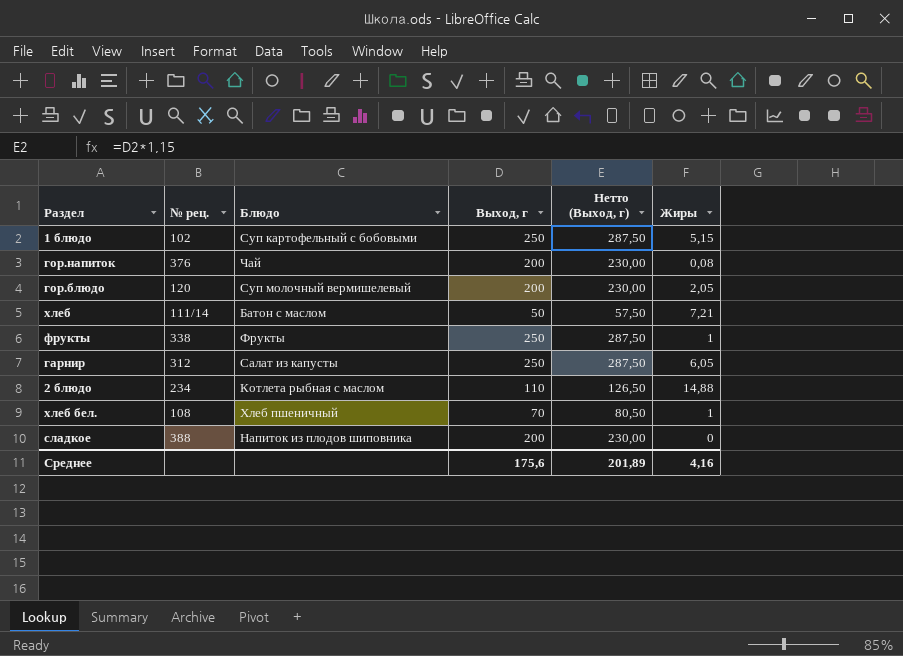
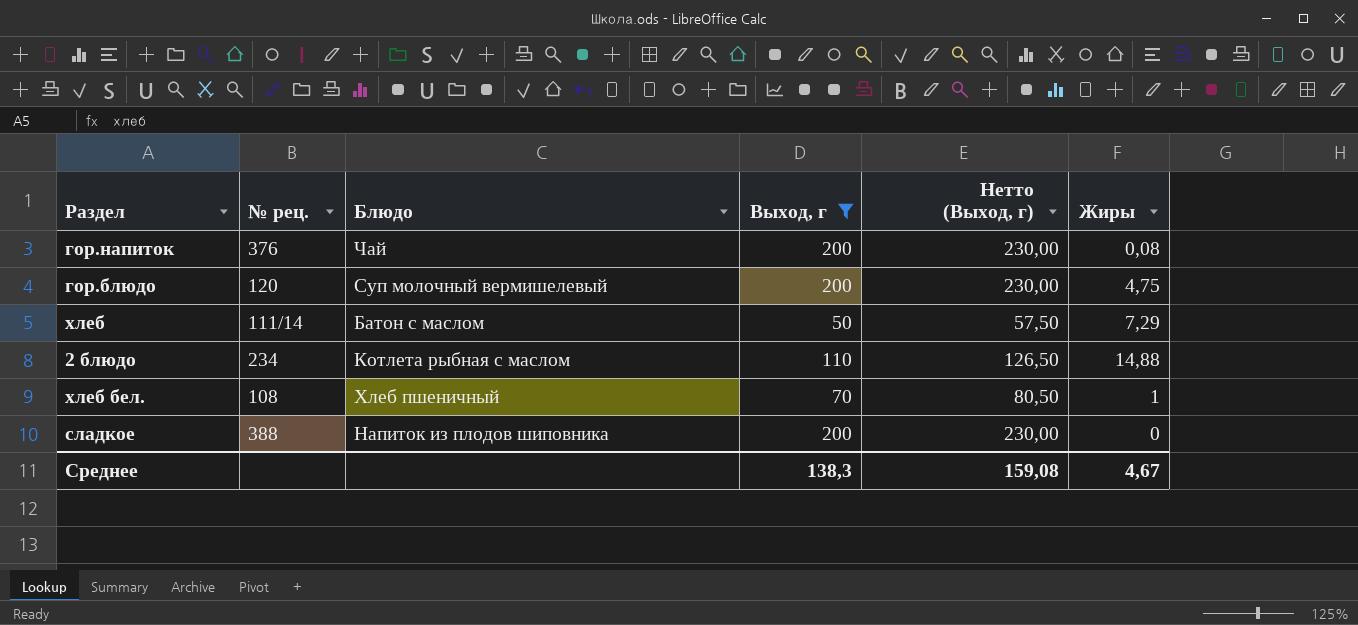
filter: none -> Выход, г != 250
гор.блюдо | Жиры: 2,05 -> 4,75
хлеб | Жиры: 7,21 -> 7,29
Среднее | Выход, г: 175,6 -> 138,3
Среднее | Нетто (Выход, г): 201,89 -> 159,08
Среднее | Жиры: 4,16 -> 4,67

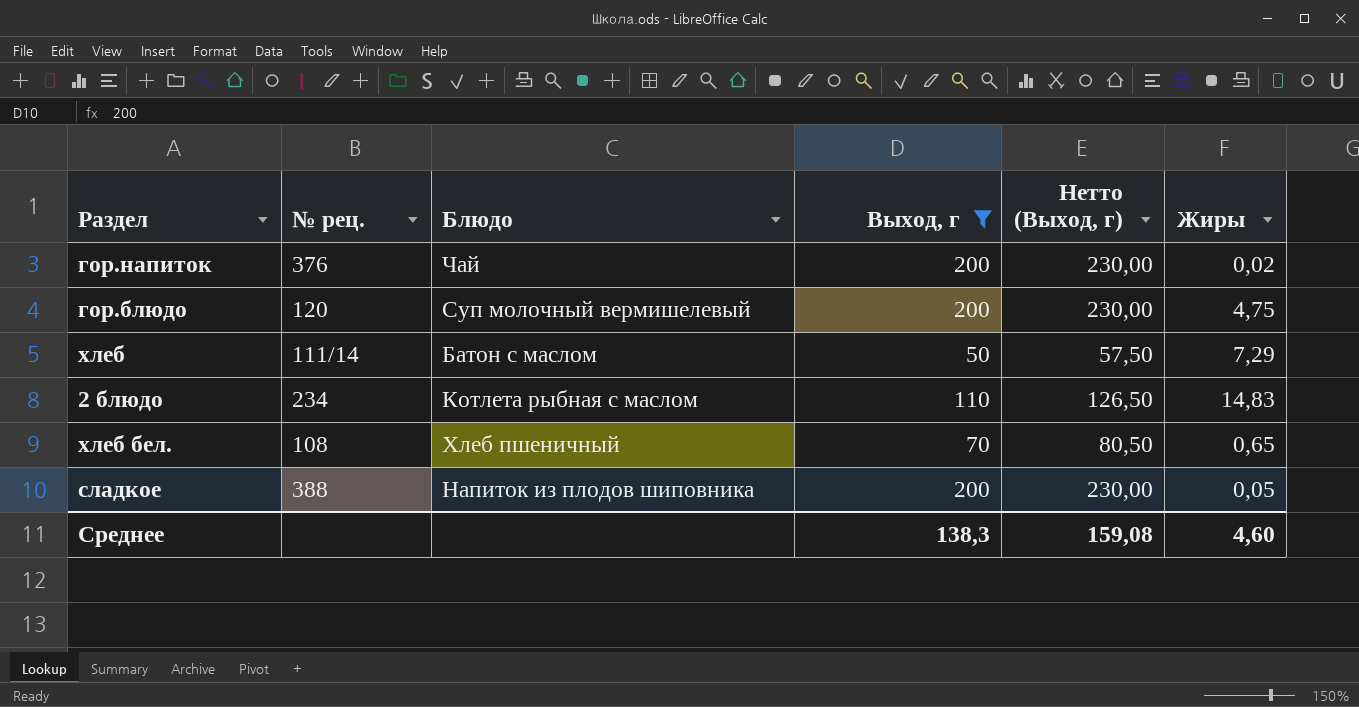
гор.напиток | Жиры: 0,08 -> 0,02
2 блюдо | Жиры: 14,88 -> 14,83
хлеб бел. | Жиры: 1 -> 0,65
сладкое | Жиры: 0 -> 0,05
Среднее | Жиры: 4,67 -> 4,60

